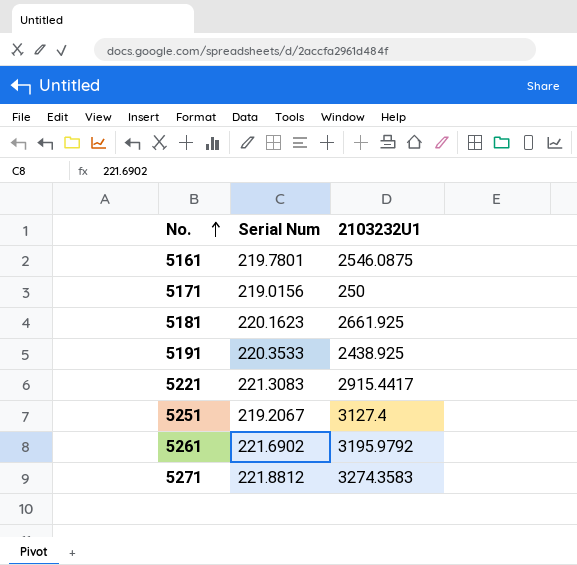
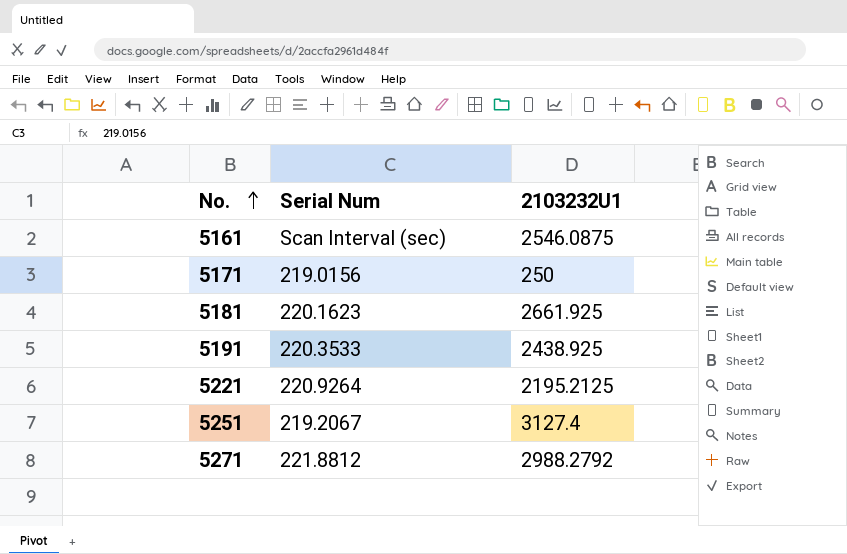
row 5261: 221.6902 | 3195.9792 -> none
5161 | Serial Num: 219.7801 -> Scan Interval (sec)
5221 | Serial Num: 221.3083 -> 220.9264
5221 | 2103232U1: 2915.4417 -> 2195.2125
5271 | 2103232U1: 3274.3583 -> 2988.2792

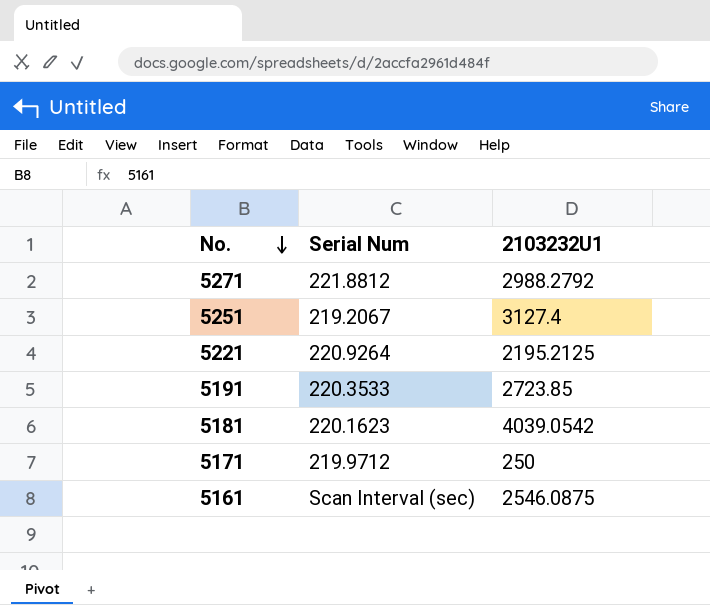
row order: No. ascending -> No. descending
5191 | 2103232U1: 2438.925 -> 2723.85
5181 | 2103232U1: 2661.925 -> 4039.0542
5171 | Serial Num: 219.0156 -> 219.9712

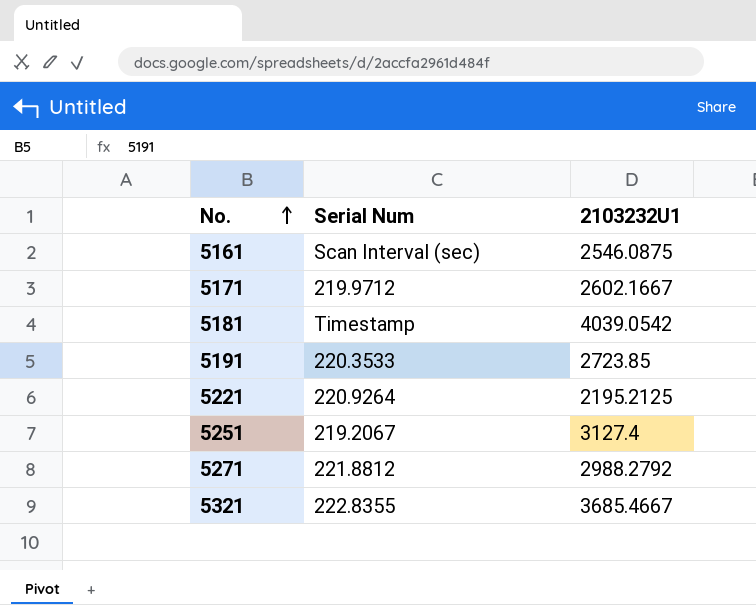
row order: No. descending -> No. ascending
5171 | 2103232U1: 250 -> 2602.1667
5181 | Serial Num: 220.1623 -> Timestamp
row 5321: none -> 222.8355 | 3685.4667

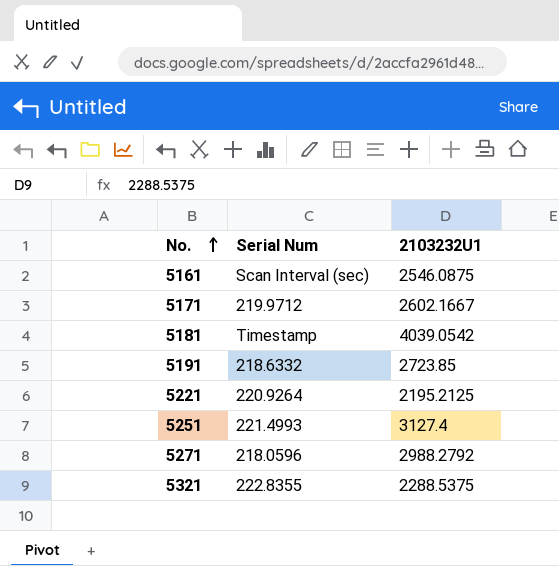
5191 | Serial Num: 220.3533 -> 218.6332
5251 | Serial Num: 219.2067 -> 221.4993
5271 | Serial Num: 221.8812 -> 218.0596
5321 | 2103232U1: 3685.4667 -> 2288.5375

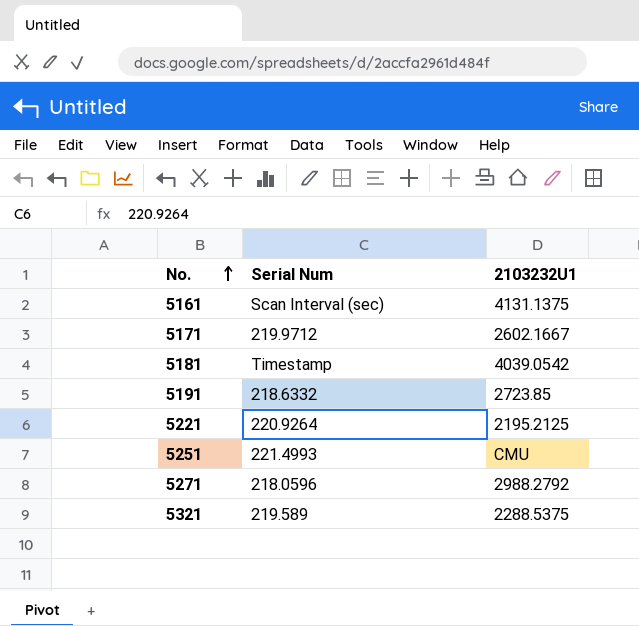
5161 | 2103232U1: 2546.0875 -> 4131.1375
5251 | 2103232U1: 3127.4 -> CMU
5321 | Serial Num: 222.8355 -> 219.589

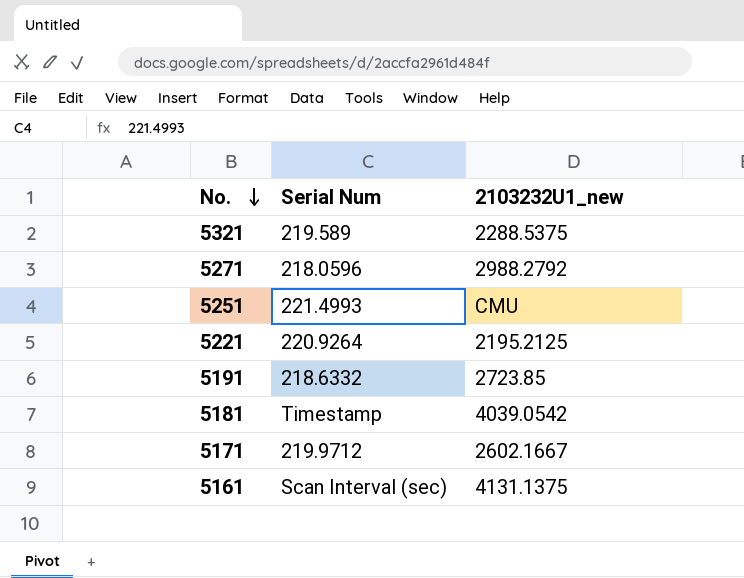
row order: No. ascending -> No. descending
column name: 2103232U1 -> 2103232U1_new

